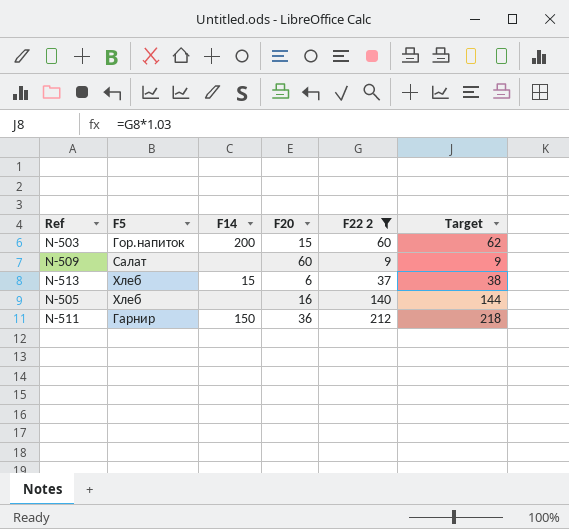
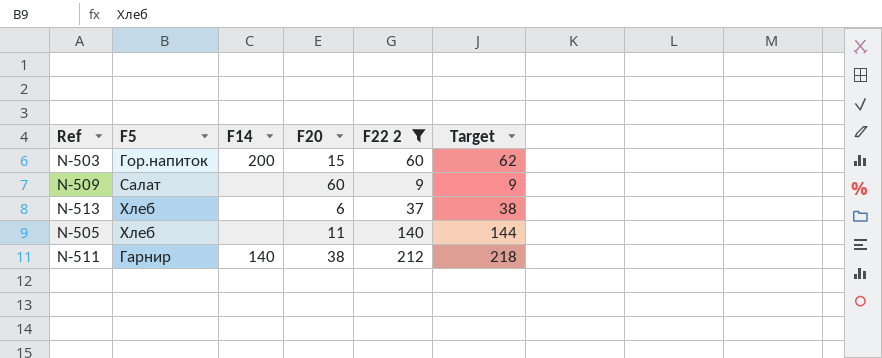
N-513 | F14: 15 -> none
N-505 | F20: 16 -> 11
N-511 | F14: 150 -> 140
N-511 | F20: 36 -> 38

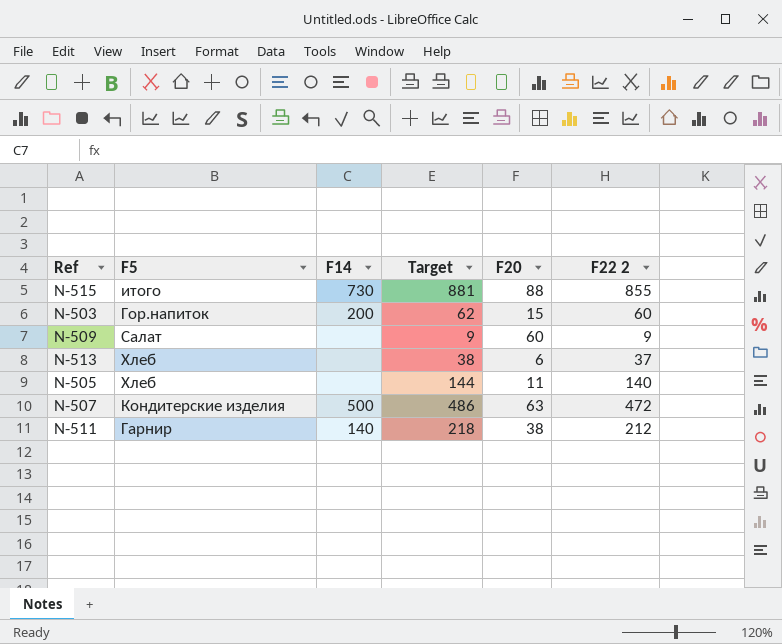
filter: F22 2 <= 212 -> none
column Target | position: 6 -> 4

